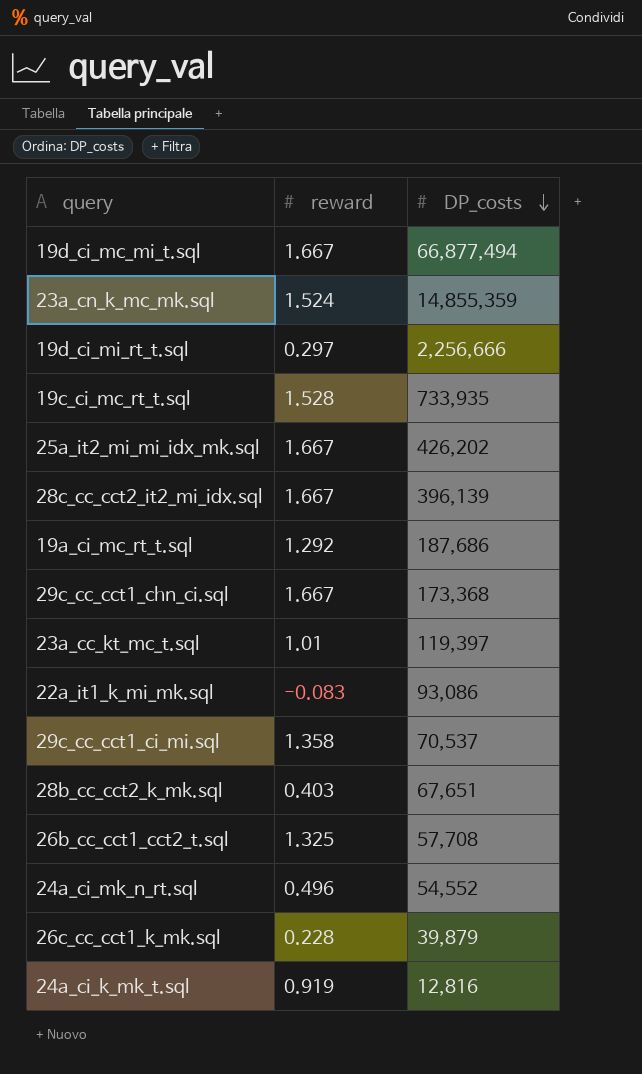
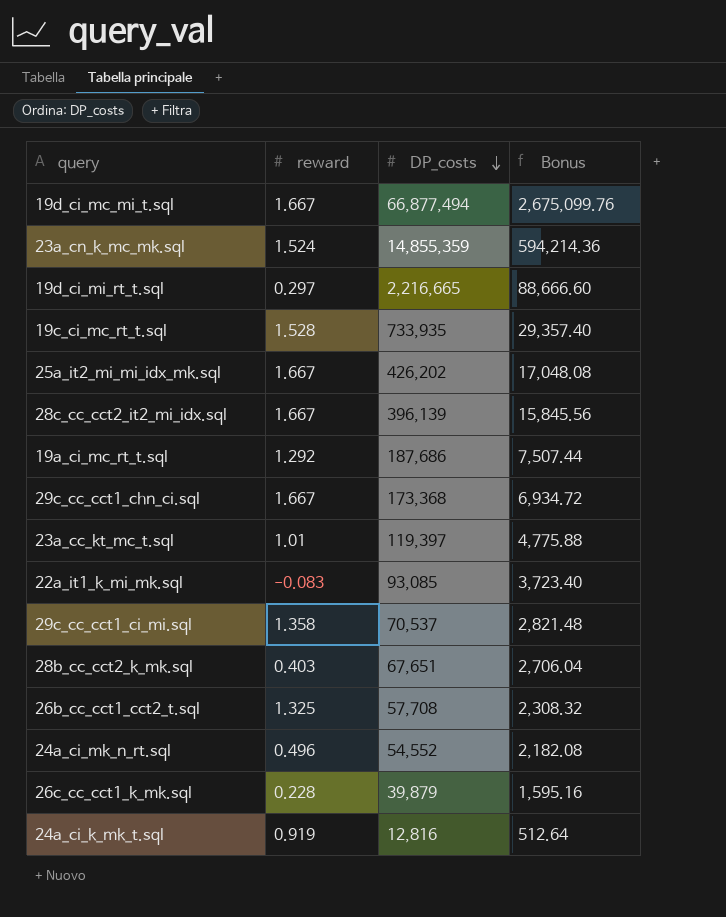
column Bonus | formula: none -> [DP_costs] * 0.04
19d_ci_mi_rt_t.sql | DP_costs: 2,256,666 -> 2,216,665
22a_it1_k_mi_mk.sql | DP_costs: 93,086 -> 93,085

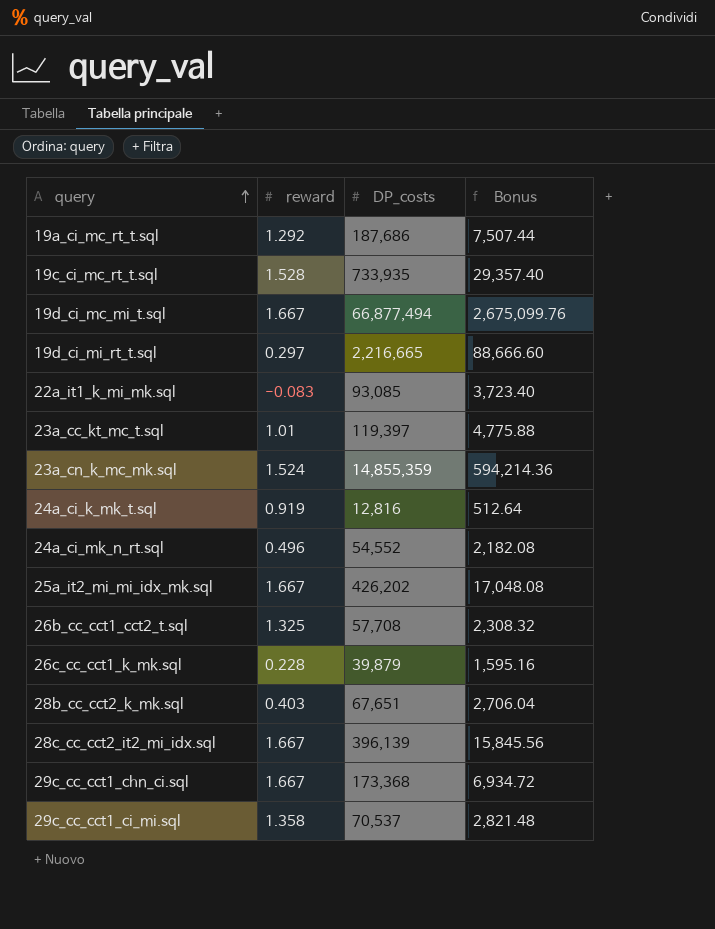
row order: DP_costs descending -> query ascending

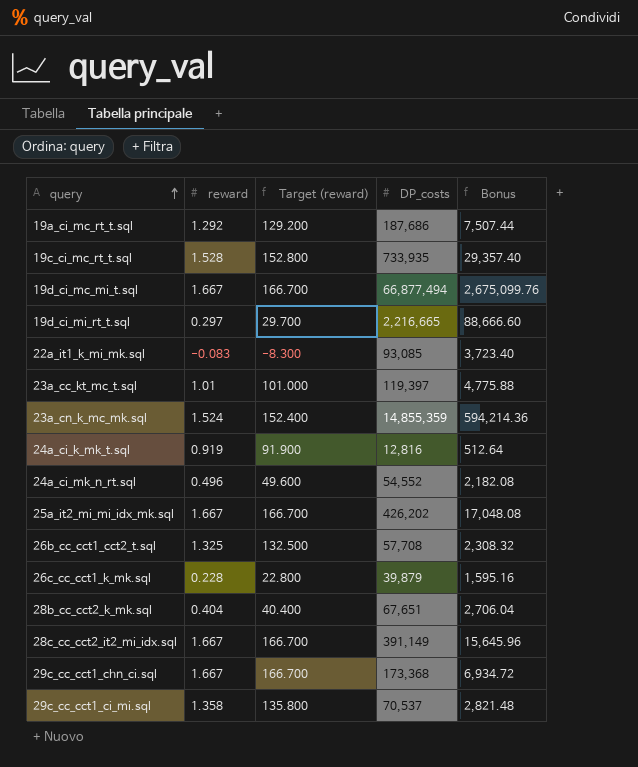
column Target (reward) | formula: none -> [reward] * 100
28b_cc_cct2_k_mk.sql | reward: 0.403 -> 0.404
28c_cc_cct2_it2_mi_idx.sql | DP_costs: 396,139 -> 391,149
28c_cc_cct2_it2_mi_idx.sql | Bonus: 15,845.56 -> 15,645.96

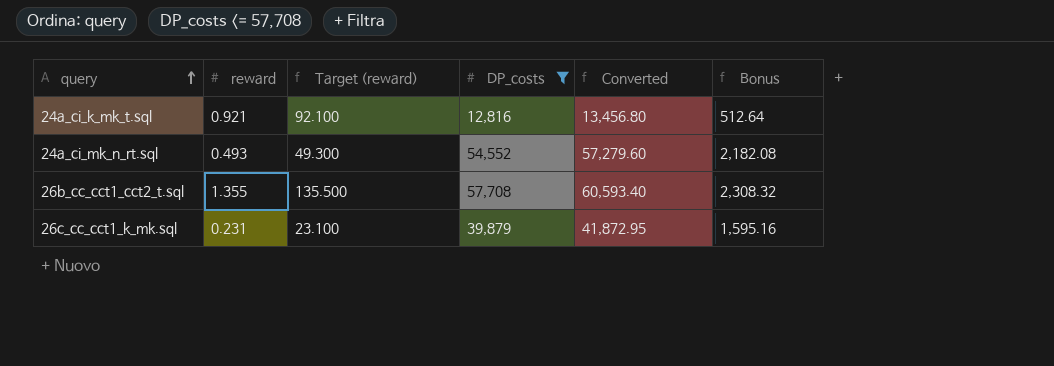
filter: none -> DP_costs <= 57,708
column Converted | formula: none -> [DP_costs] * 1.05
24a_ci_k_mk_t.sql | reward: 0.919 -> 0.921
24a_ci_k_mk_t.sql | Target (reward): 91.900 -> 92.100
24a_ci_mk_n_rt.sql | reward: 0.496 -> 0.493
24a_ci_mk_n_rt.sql | Target (reward): 49.600 -> 49.300
26b_cc_cct1_cct2_t.sql | reward: 1.325 -> 1.355
26b_cc_cct1_cct2_t.sql | Target (reward): 132.500 -> 135.500
26c_cc_cct1_k_mk.sql | reward: 0.228 -> 0.231
26c_cc_cct1_k_mk.sql | Target (reward): 22.800 -> 23.100

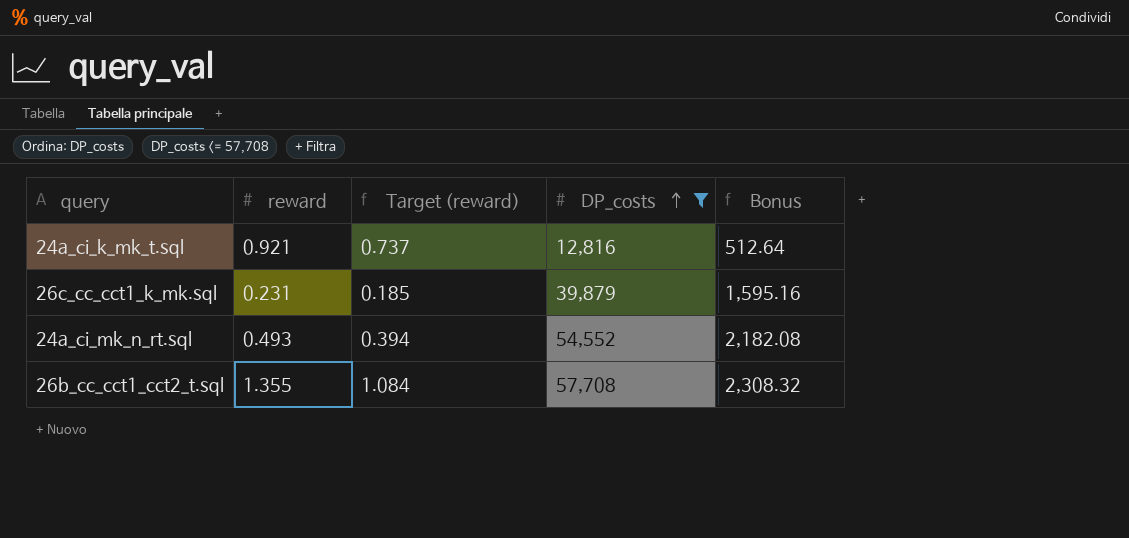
row order: query ascending -> DP_costs ascending
column Converted | formula: [DP_costs] * 1.05 -> none
column Target (reward) | formula: [reward] * 100 -> [reward] * 0.8

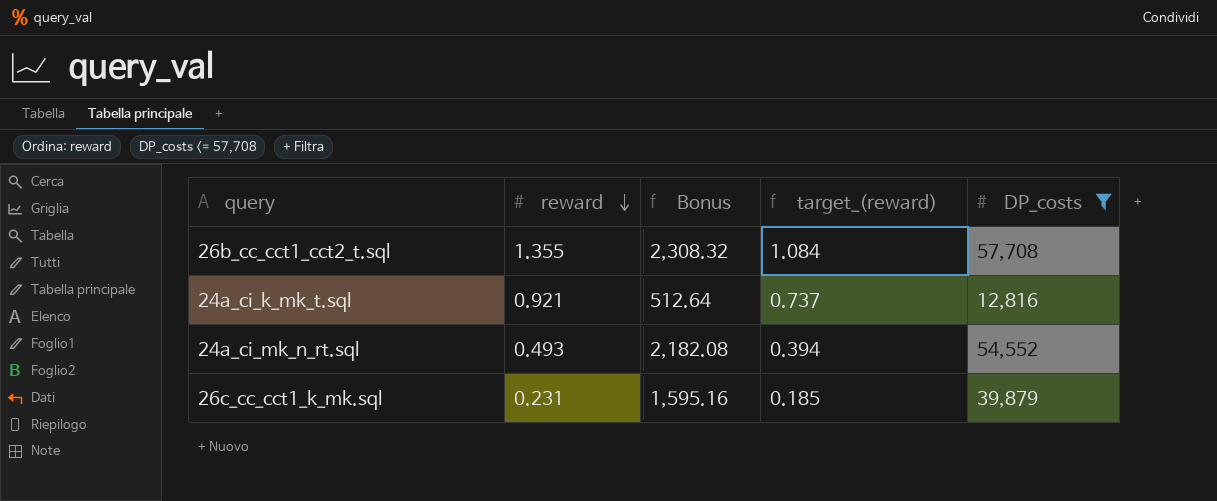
row order: DP_costs ascending -> reward descending
column Bonus | position: 5 -> 3
column name: Target (reward) -> target_(reward)

